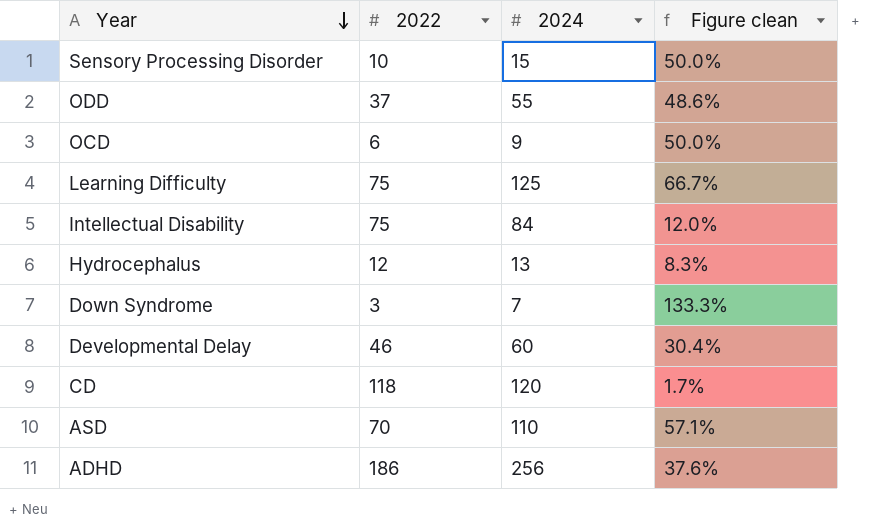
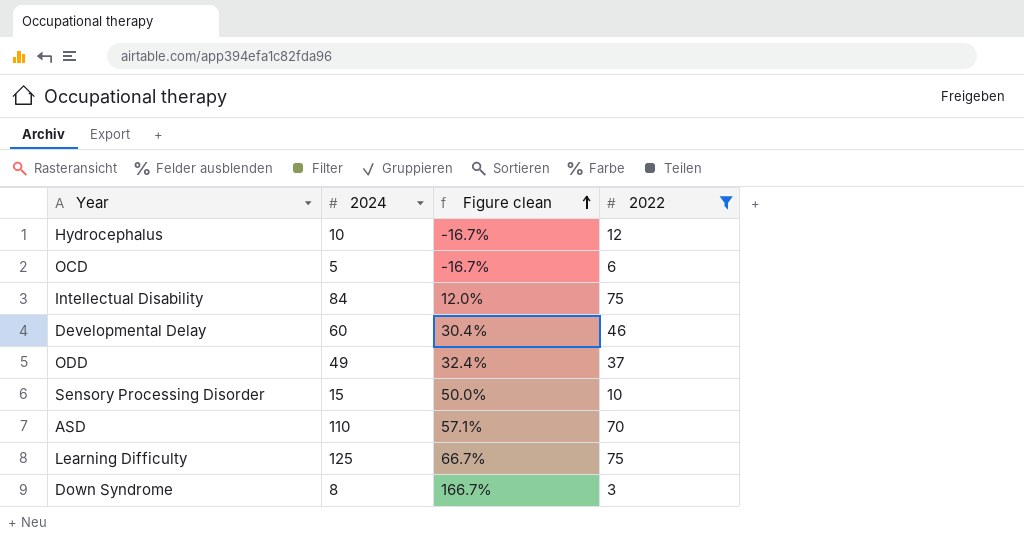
filter: none -> 2022 <= 75
row order: Year descending -> Figure clean ascending
column 2022 | position: 2 -> 4
Hydrocephalus | 2024: 13 -> 10
Hydrocephalus | Figure clean: 8.3% -> -16.7%
OCD | 2024: 9 -> 5
OCD | Figure clean: 50.0% -> -16.7%
ODD | 2024: 55 -> 49
ODD | Figure clean: 48.6% -> 32.4%
Down Syndrome | 2024: 7 -> 8
Down Syndrome | Figure clean: 133.3% -> 166.7%

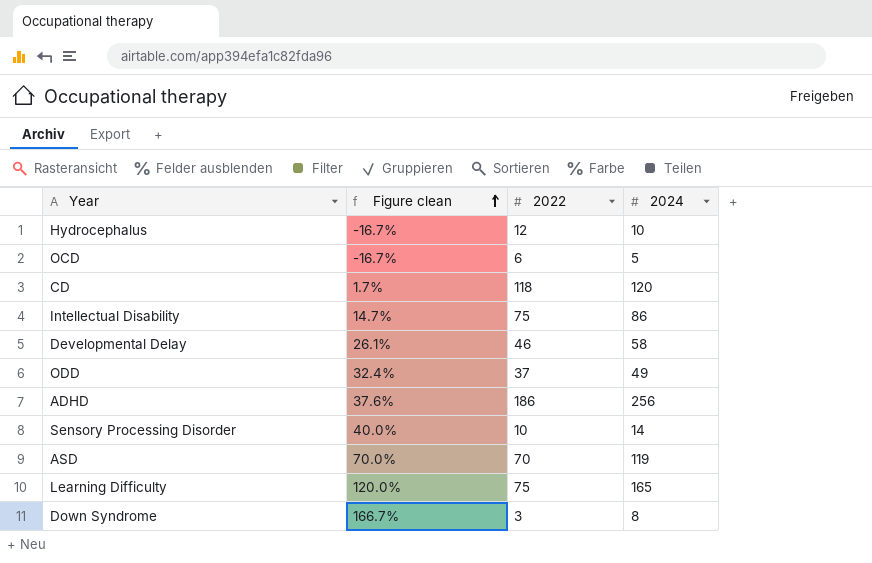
filter: 2022 <= 75 -> none
column 2024 | position: 2 -> 4
Intellectual Disability | Figure clean: 12.0% -> 14.7%
Intellectual Disability | 2024: 84 -> 86
Developmental Delay | Figure clean: 30.4% -> 26.1%
Developmental Delay | 2024: 60 -> 58
Sensory Processing Disorder | Figure clean: 50.0% -> 40.0%
Sensory Processing Disorder | 2024: 15 -> 14
ASD | Figure clean: 57.1% -> 70.0%
ASD | 2024: 110 -> 119
Learning Difficulty | Figure clean: 66.7% -> 120.0%
Learning Difficulty | 2024: 125 -> 165

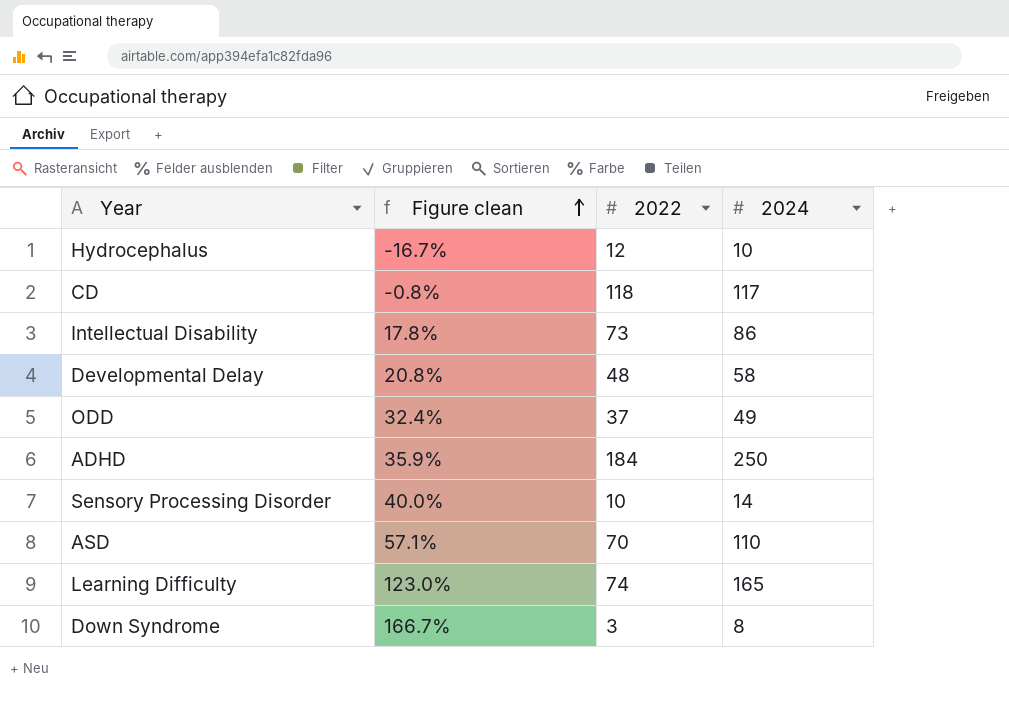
row OCD: -16.7% | 6 | 5 -> none
CD | Figure clean: 1.7% -> -0.8%
CD | 2024: 120 -> 117
Intellectual Disability | Figure clean: 14.7% -> 17.8%
Intellectual Disability | 2022: 75 -> 73
Developmental Delay | Figure clean: 26.1% -> 20.8%
Developmental Delay | 2022: 46 -> 48
ADHD | Figure clean: 37.6% -> 35.9%
ADHD | 2022: 186 -> 184
ADHD | 2024: 256 -> 250
ASD | Figure clean: 70.0% -> 57.1%
ASD | 2024: 119 -> 110
Learning Difficulty | Figure clean: 120.0% -> 123.0%
Learning Difficulty | 2022: 75 -> 74

